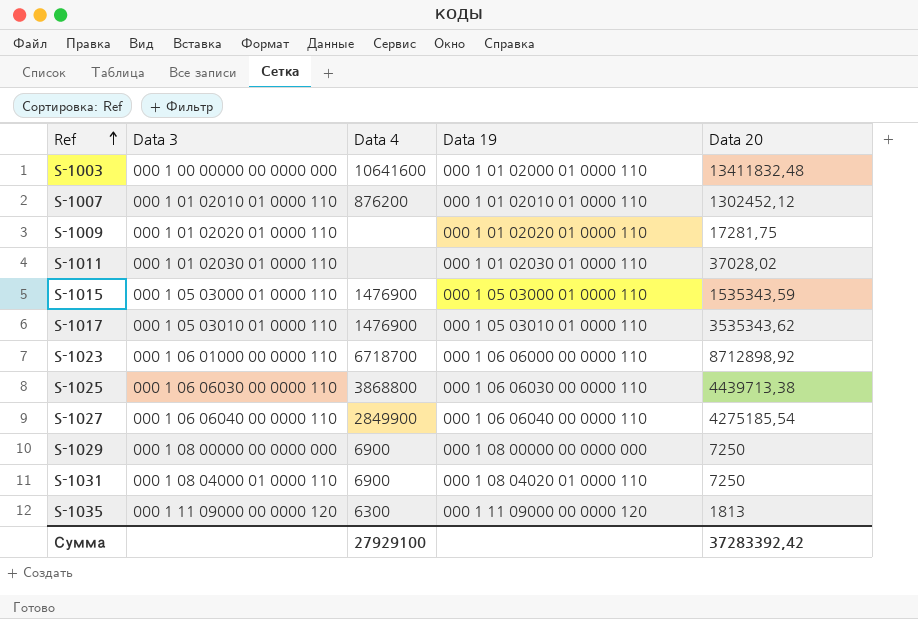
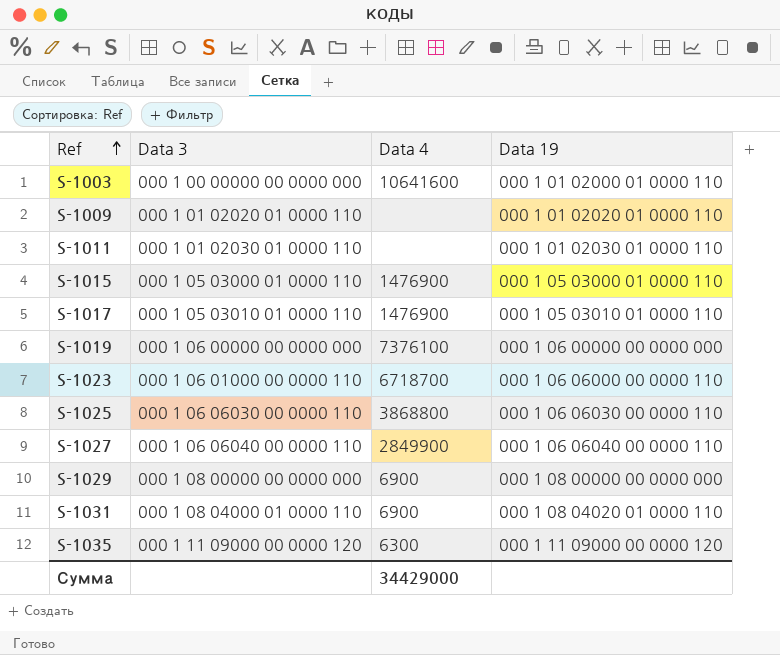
column Data 20 | position: 5 -> none
row S-1007: 000 1 01 02010 01 0000 110 | 876200 | 000 1 01 02010 01 0000 110 | 1302452,12 -> none
row S-1019: none -> 000 1 06 00000 00 0000 000 | 7376100 | 000 1 06 00000 00 0000 000
Сумма | Data 4: 27929100 -> 34429000

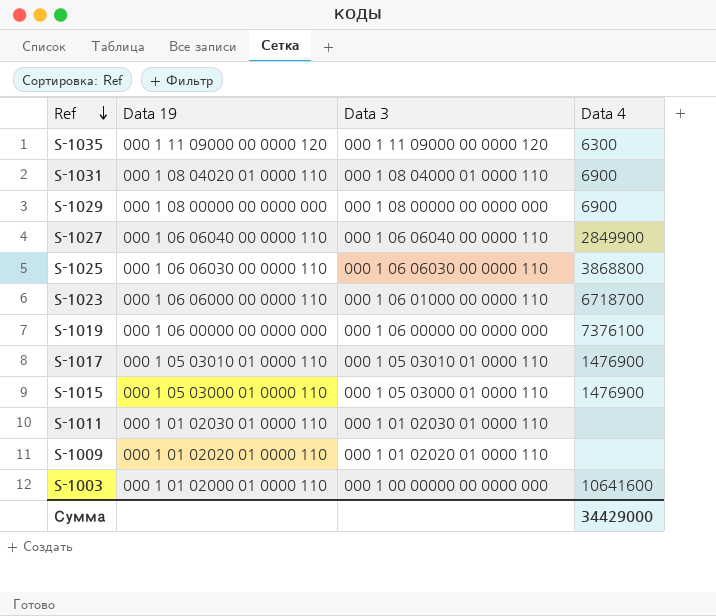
row order: Ref ascending -> Ref descending
column Data 19 | position: 4 -> 2

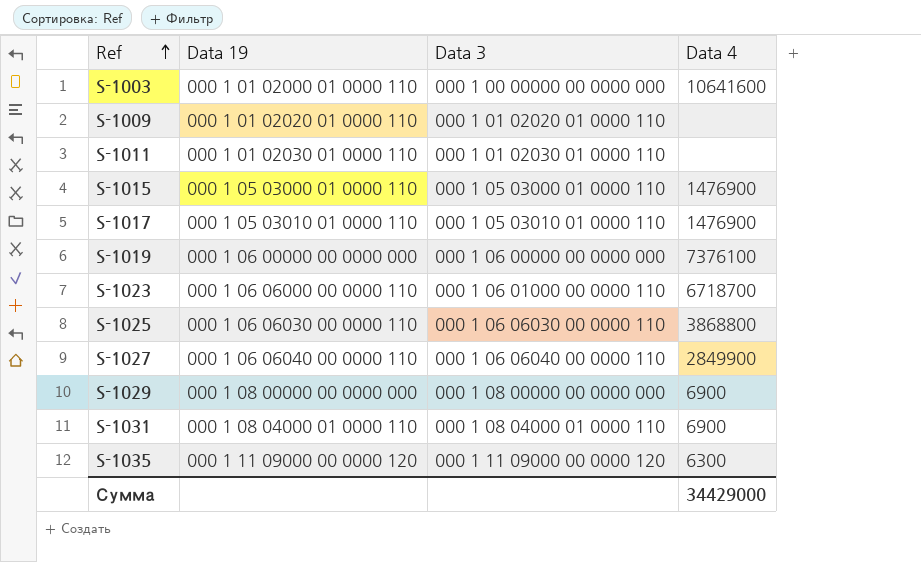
row order: Ref descending -> Ref ascending
S-1031 | Data 19: 000 1 08 04020 01 0000 110 -> 000 1 08 04000 01 0000 110

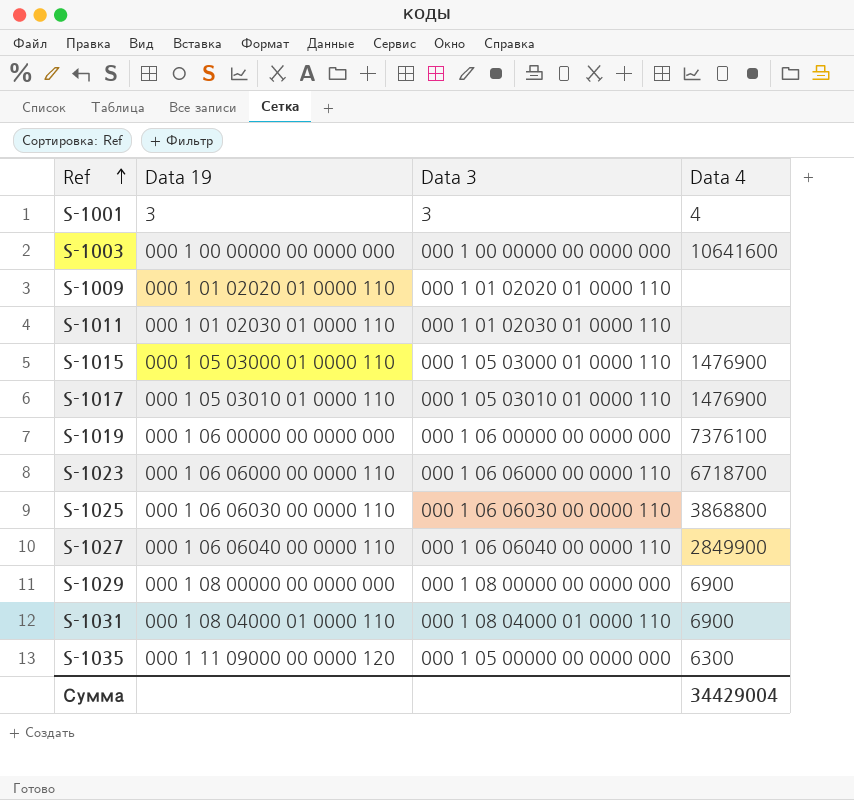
row S-1001: none -> 3 | 3 | 4
S-1003 | Data 19: 000 1 01 02000 01 0000 110 -> 000 1 00 00000 00 0000 000
S-1023 | Data 3: 000 1 06 01000 00 0000 110 -> 000 1 06 06000 00 0000 110
S-1035 | Data 3: 000 1 11 09000 00 0000 120 -> 000 1 05 00000 00 0000 000
Сумма | Data 4: 34429000 -> 34429004

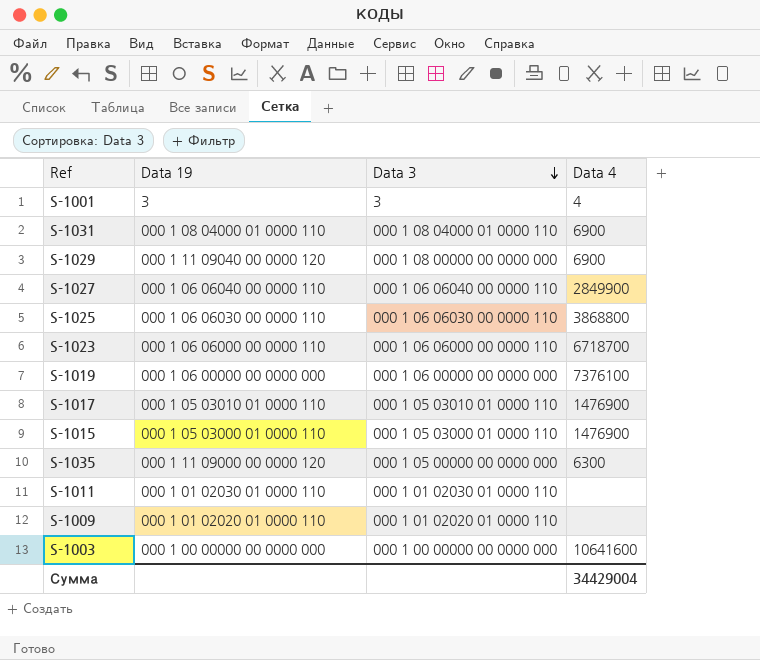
row order: Ref ascending -> Data 3 descending
S-1029 | Data 19: 000 1 08 00000 00 0000 000 -> 000 1 11 09040 00 0000 120

